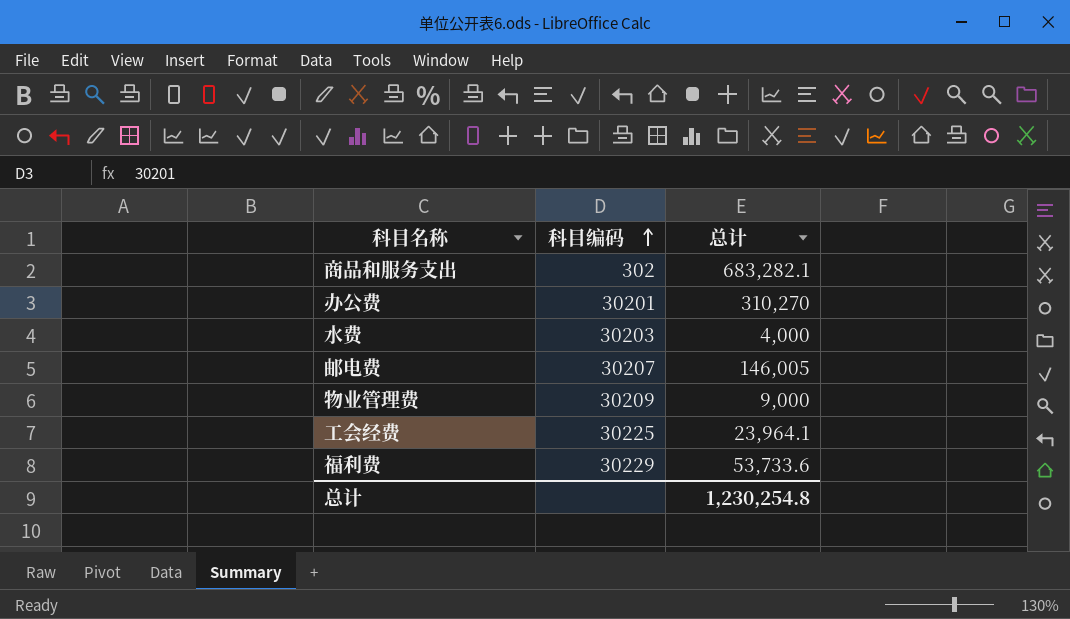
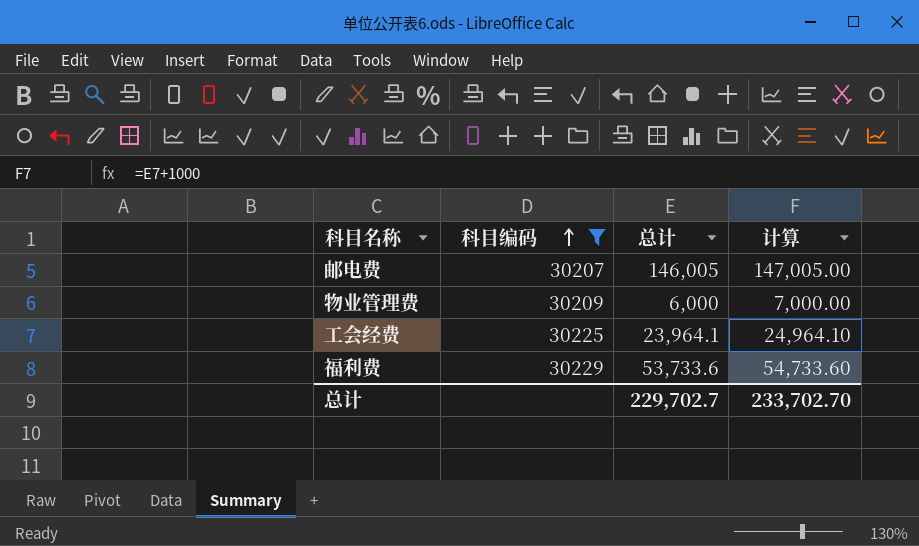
filter: none -> 科目编码 >= 30207
column 计算 | formula: none -> [总计] + 1000
物业管理费 | 总计: 9,000 -> 6,000
总计 | 总计: 1,230,254.8 -> 229,702.7

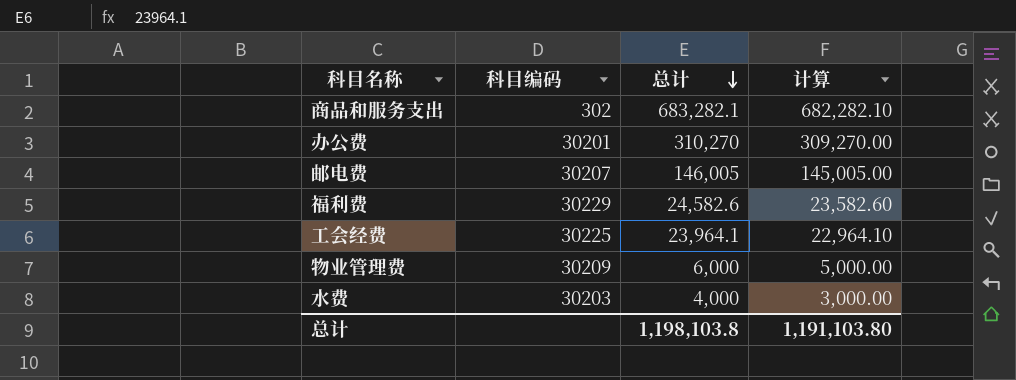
filter: 科目编码 >= 30207 -> none
row order: 科目编码 ascending -> 总计 descending
column 计算 | formula: [总计] + 1000 -> [总计] - 1000
福利费 | 总计: 53,733.6 -> 24,582.6
总计 | 总计: 229,702.7 -> 1,198,103.8
总计 | 计算: 233,702.70 -> 1,191,103.80

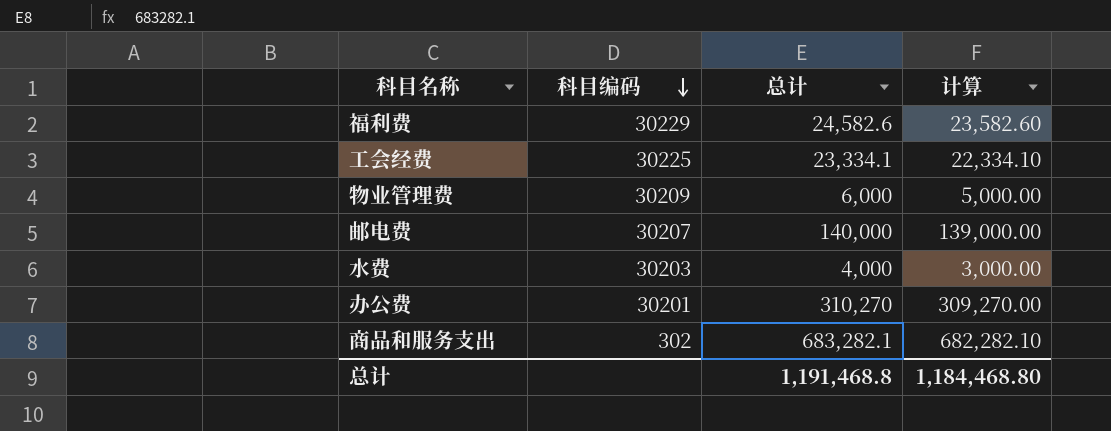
row order: 总计 descending -> 科目编码 descending
工会经费 | 总计: 23,964.1 -> 23,334.1
工会经费 | 计算: 22,964.10 -> 22,334.10
邮电费 | 总计: 146,005 -> 140,000
邮电费 | 计算: 145,005.00 -> 139,000.00
总计 | 总计: 1,198,103.8 -> 1,191,468.8
总计 | 计算: 1,191,103.80 -> 1,184,468.80

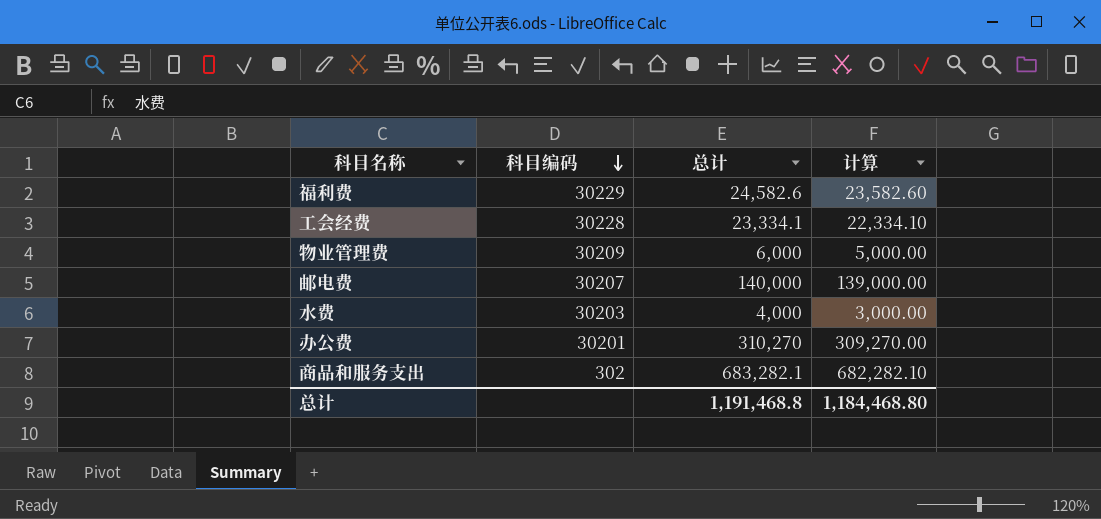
工会经费 | 科目编码: 30225 -> 30228

